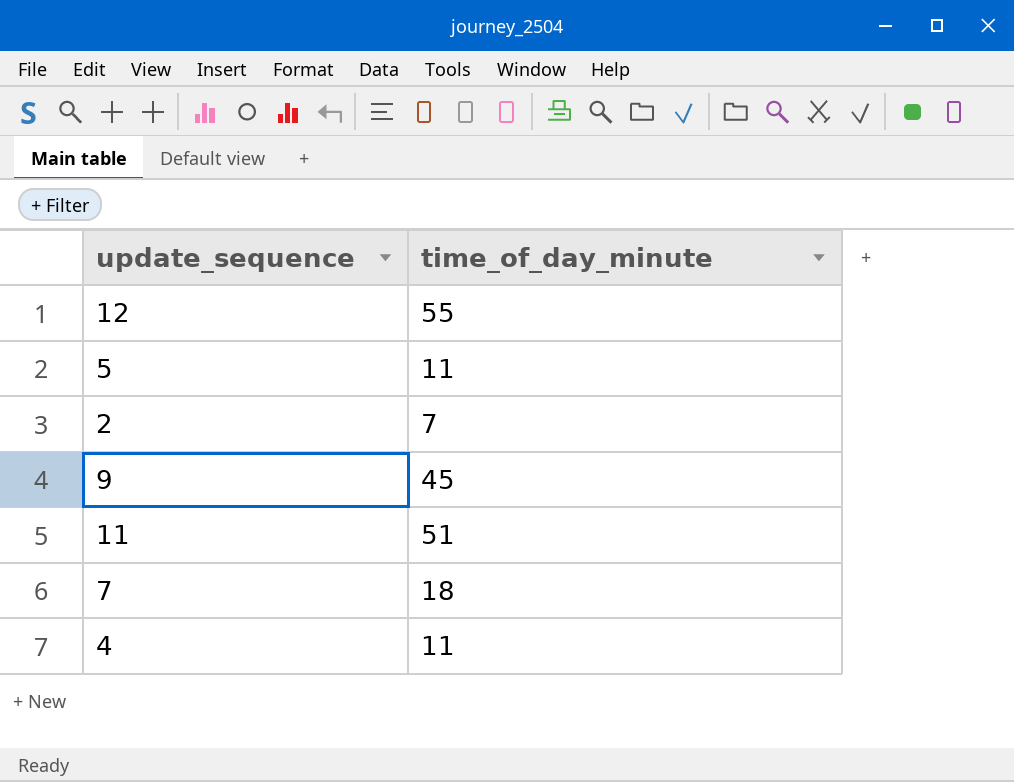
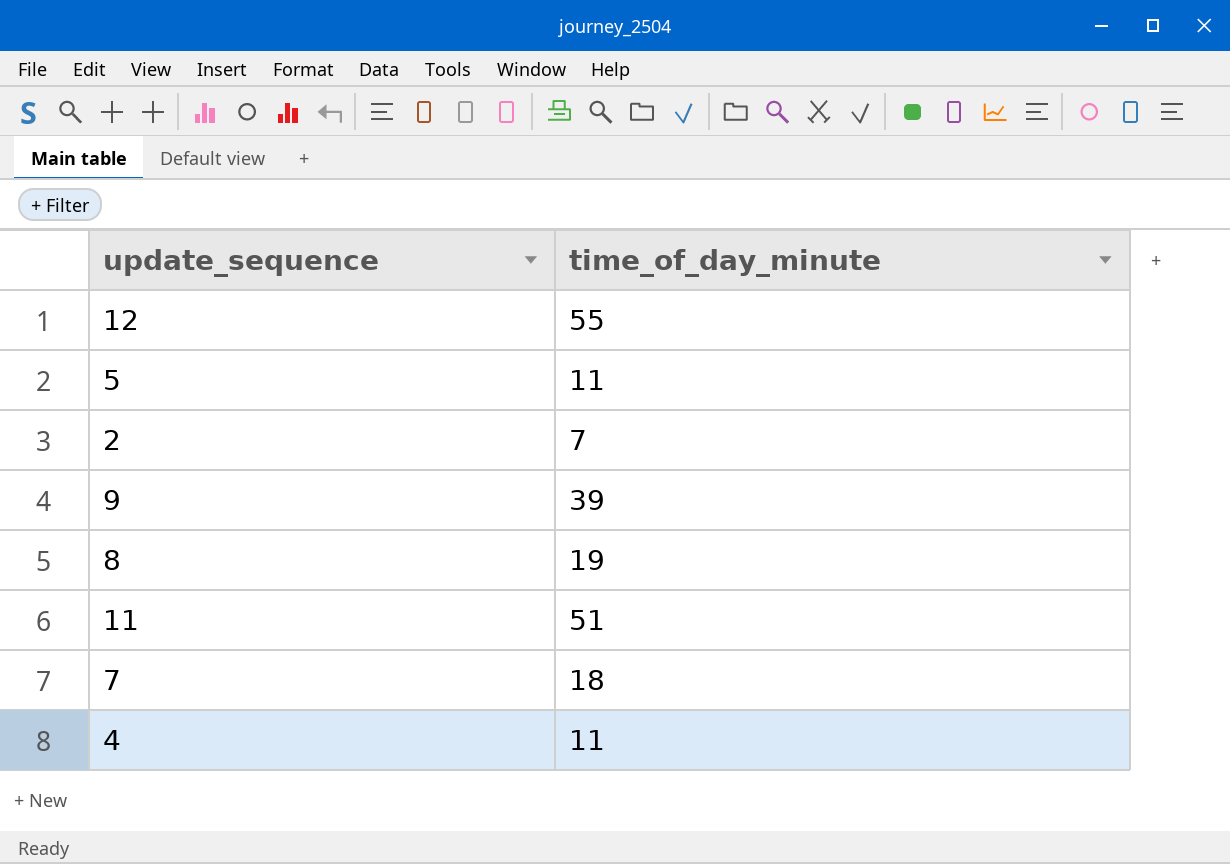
9 | time_of_day_minute: 45 -> 39
row 8: none -> 19

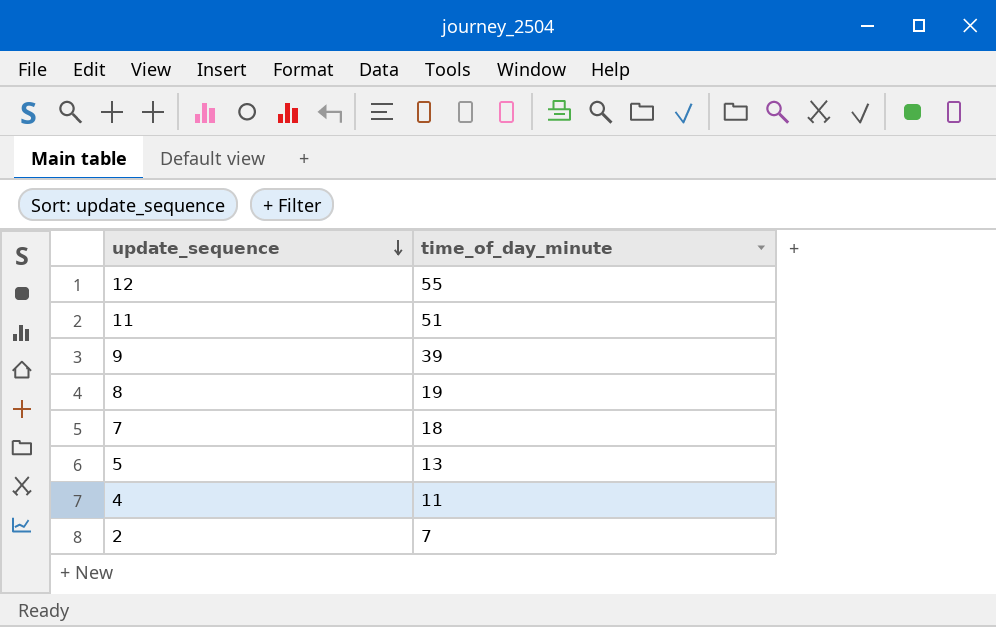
row order: none -> update_sequence descending
5 | time_of_day_minute: 11 -> 13

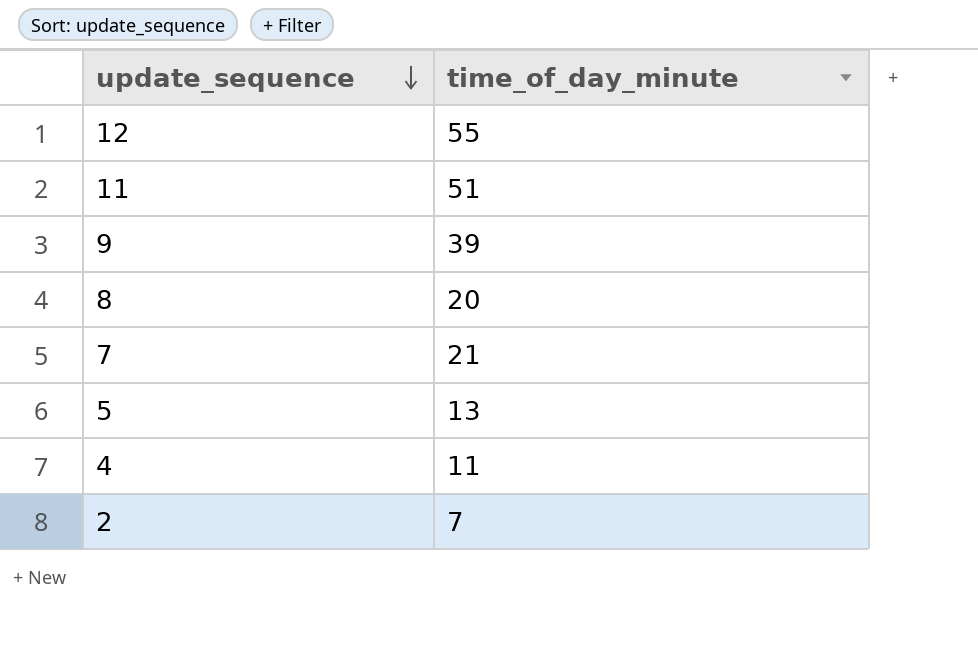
8 | time_of_day_minute: 19 -> 20
7 | time_of_day_minute: 18 -> 21

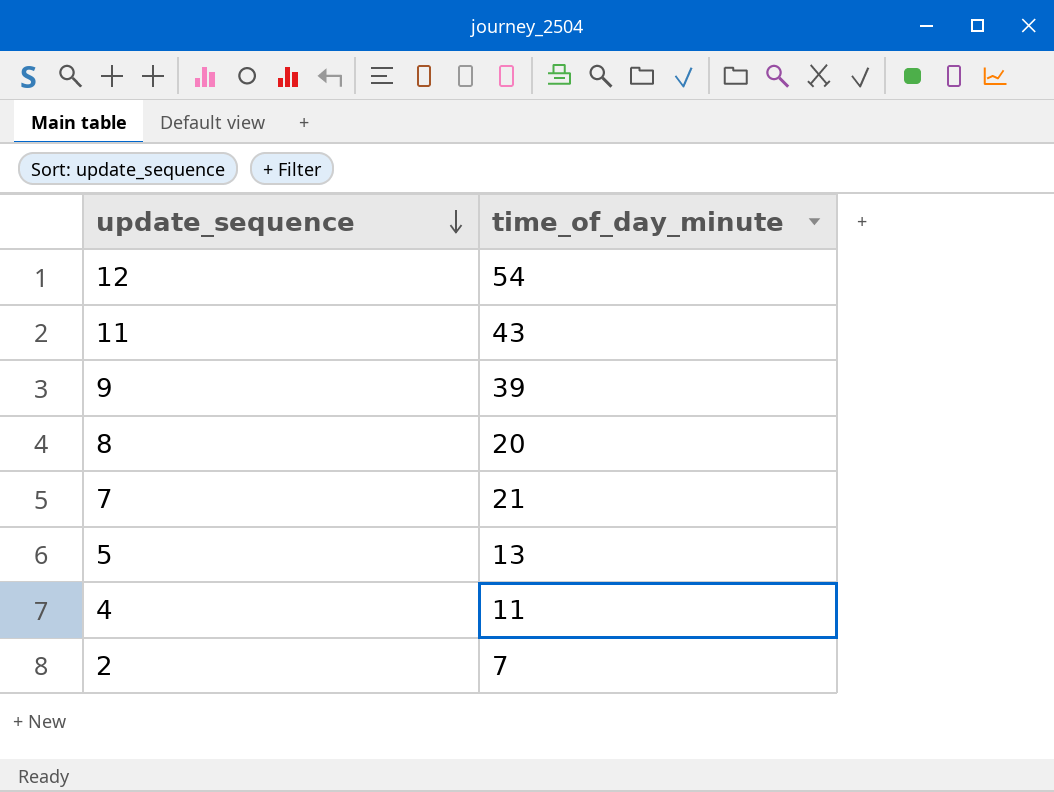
12 | time_of_day_minute: 55 -> 54
11 | time_of_day_minute: 51 -> 43

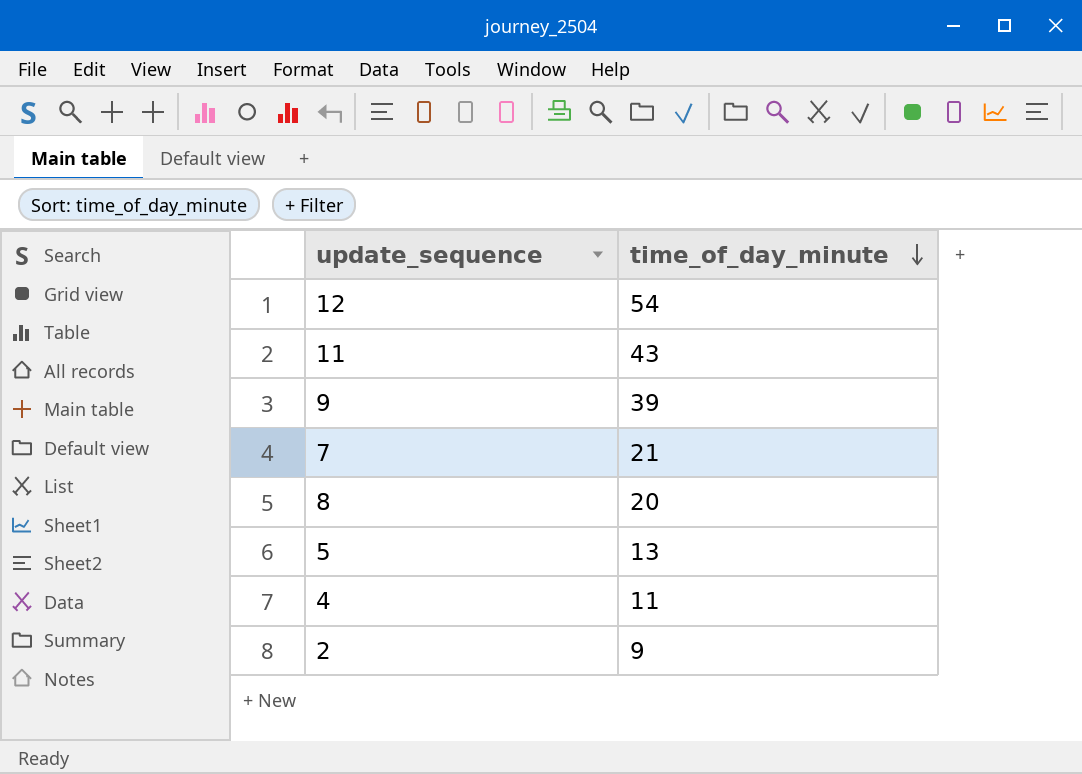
row order: update_sequence descending -> time_of_day_minute descending
2 | time_of_day_minute: 7 -> 9

